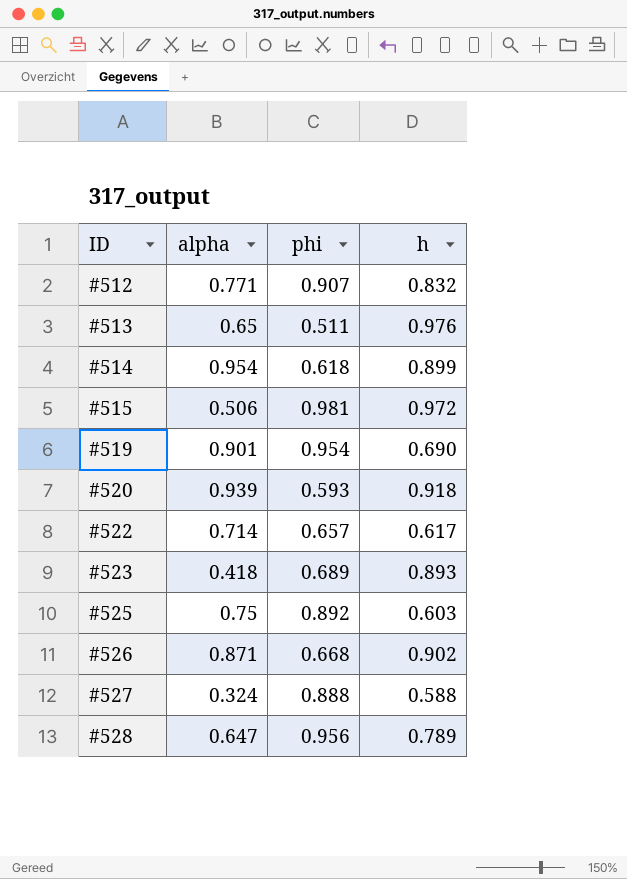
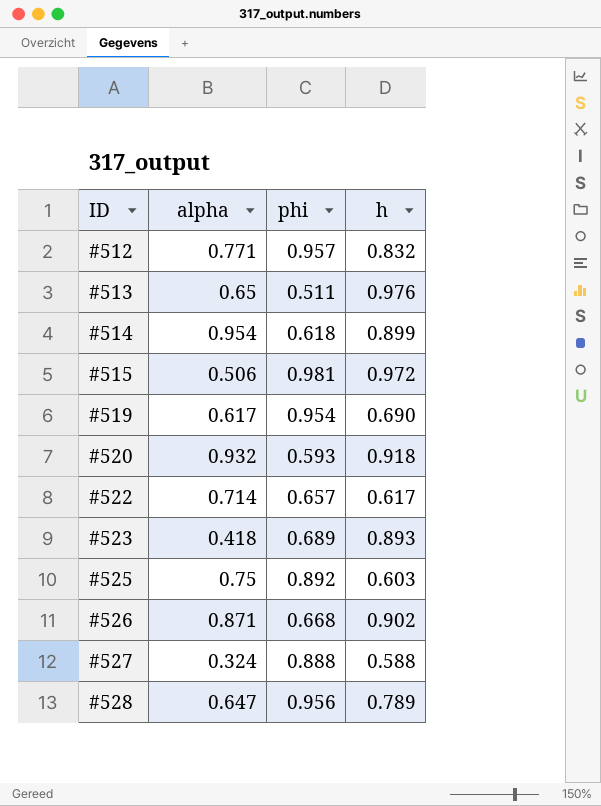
#512 | phi: 0.907 -> 0.957
#519 | alpha: 0.901 -> 0.617
#520 | alpha: 0.939 -> 0.932

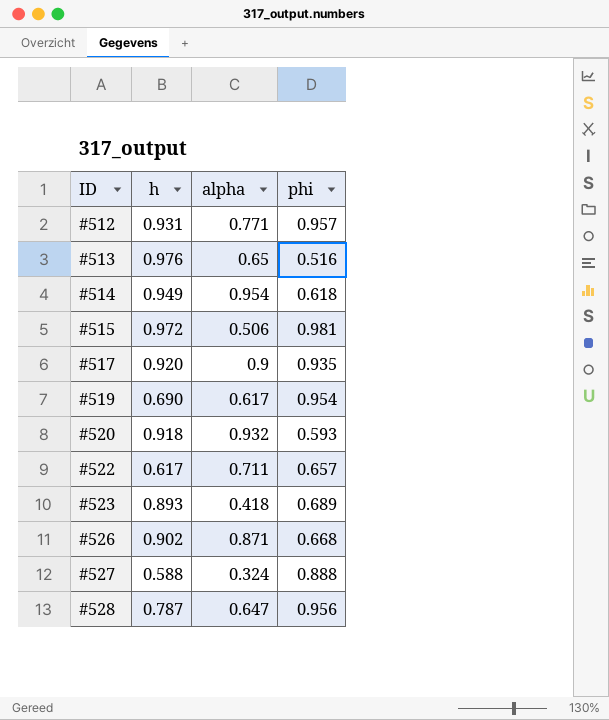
column h | position: 4 -> 2
row #525: 0.75 | 0.892 | 0.603 -> none
#512 | h: 0.832 -> 0.931
#513 | phi: 0.511 -> 0.516
#514 | h: 0.899 -> 0.949
row #517: none -> 0.920 | 0.9 | 0.935
#522 | alpha: 0.714 -> 0.711
#528 | h: 0.789 -> 0.787

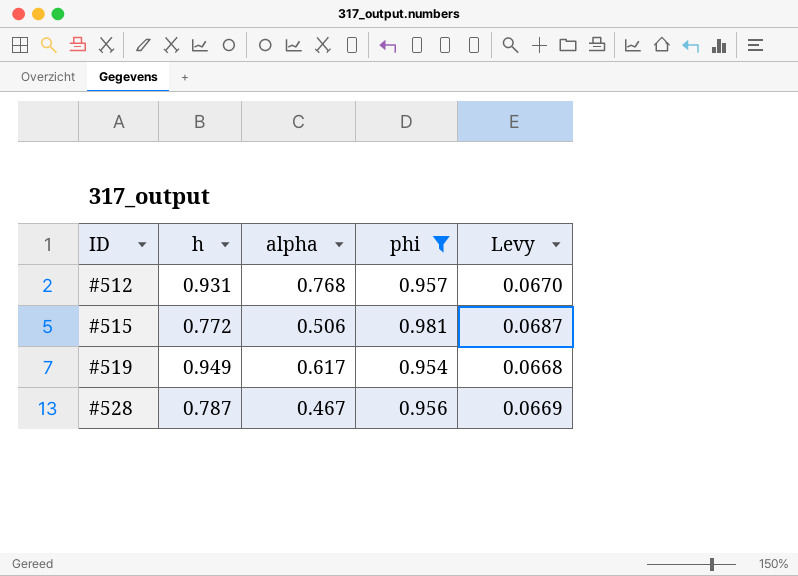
filter: none -> phi >= 0.954
column Levy | formula: none -> [phi] * 0.07
#512 | alpha: 0.771 -> 0.768
#515 | h: 0.972 -> 0.772
#519 | h: 0.690 -> 0.949
#528 | alpha: 0.647 -> 0.467

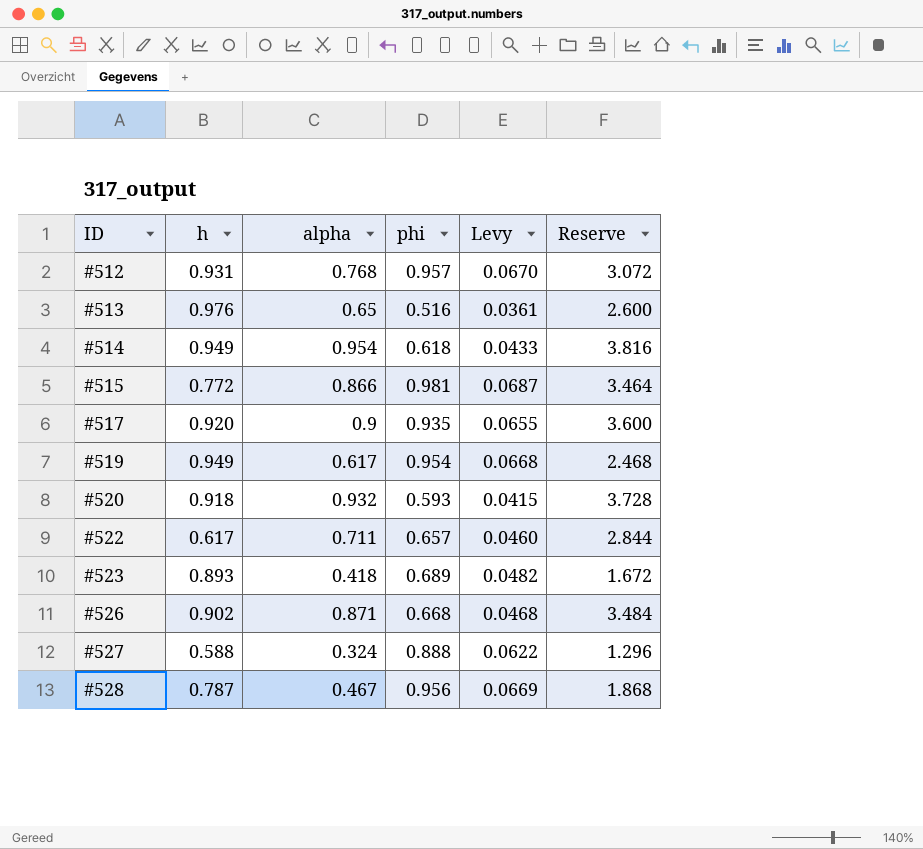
filter: phi >= 0.954 -> none
column Reserve | formula: none -> [alpha] * 4
#515 | alpha: 0.506 -> 0.866

